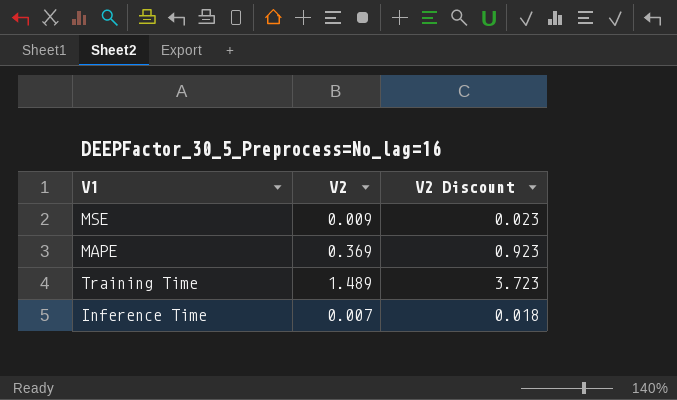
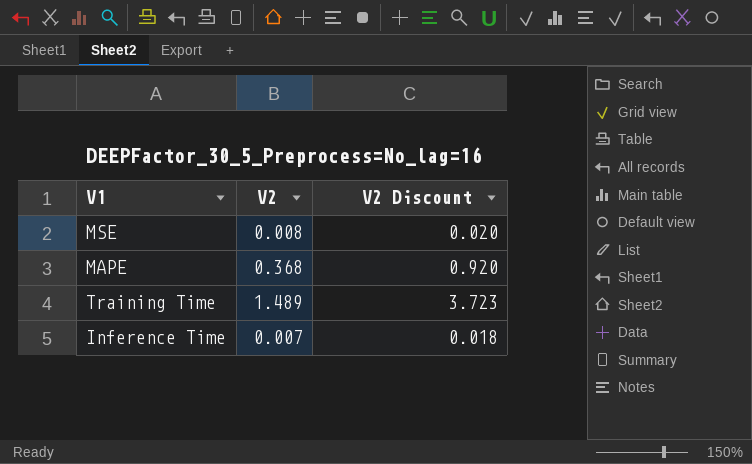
MSE | V2: 0.009 -> 0.008
MSE | V2 Discount: 0.023 -> 0.020
MAPE | V2: 0.369 -> 0.368
MAPE | V2 Discount: 0.923 -> 0.920

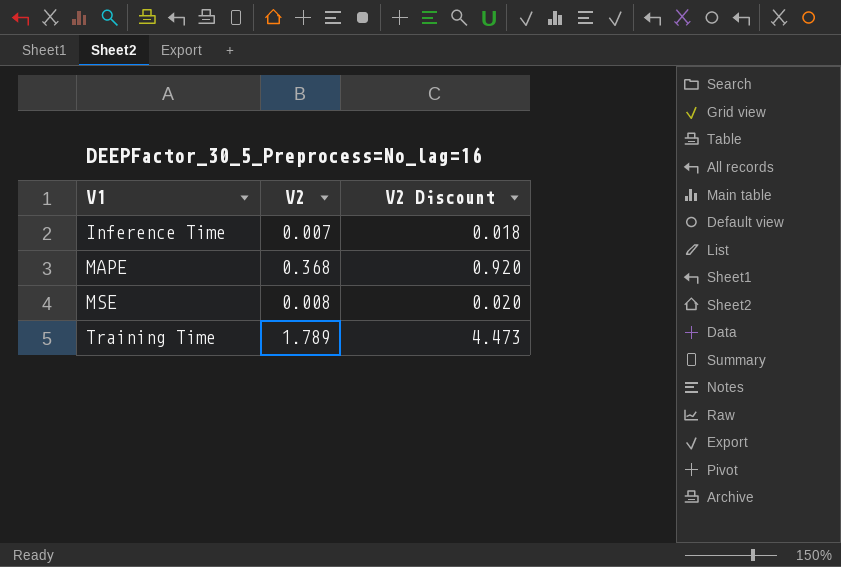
row order: none -> V1 ascending
Training Time | V2: 1.489 -> 1.789
Training Time | V2 Discount: 3.723 -> 4.473

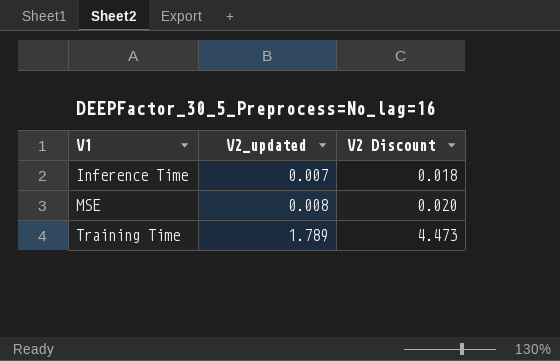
column name: V2 -> V2_updated
row MAPE: 0.368 | 0.920 -> none

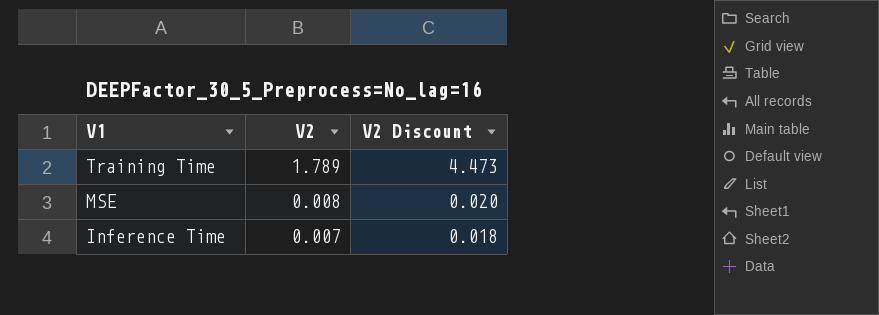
row order: V1 ascending -> V1 descending
column name: V2_updated -> V2

